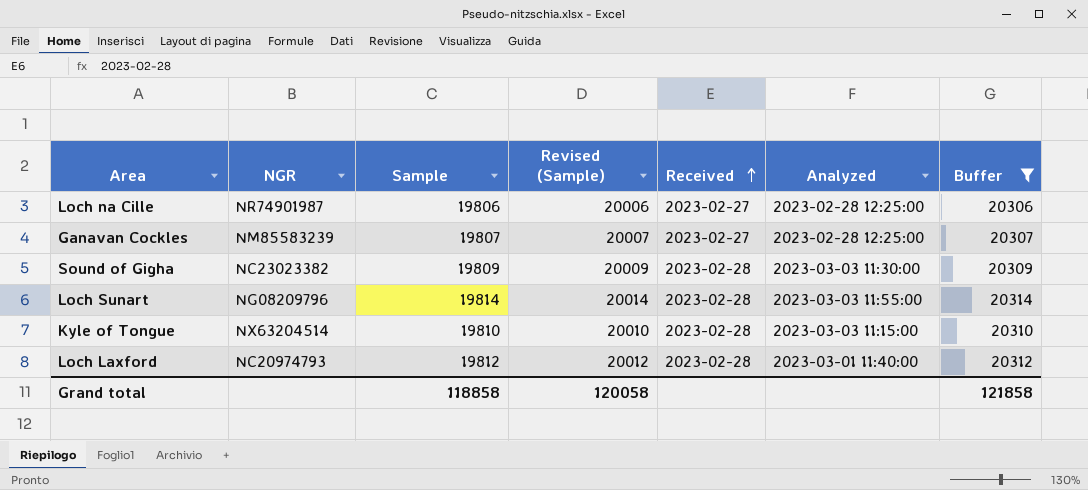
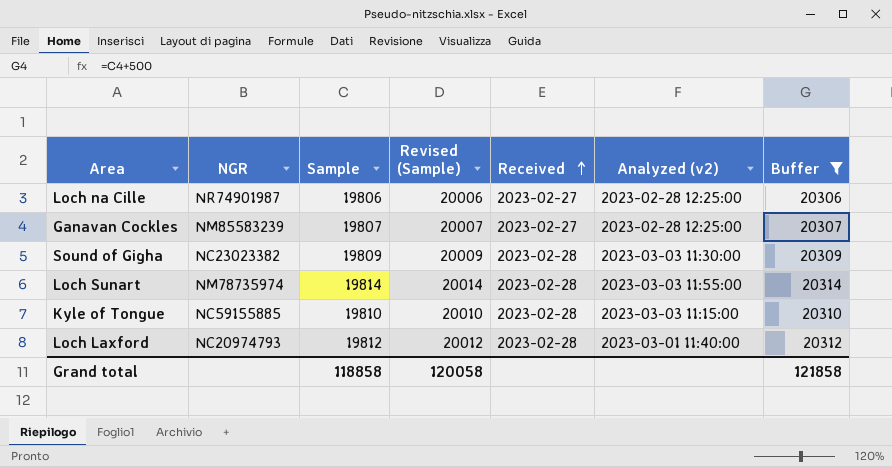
column name: Analyzed -> Analyzed (v2)
Loch Sunart | NGR: NG08209796 -> NM78735974
Kyle of Tongue | NGR: NX63204514 -> NC59155885

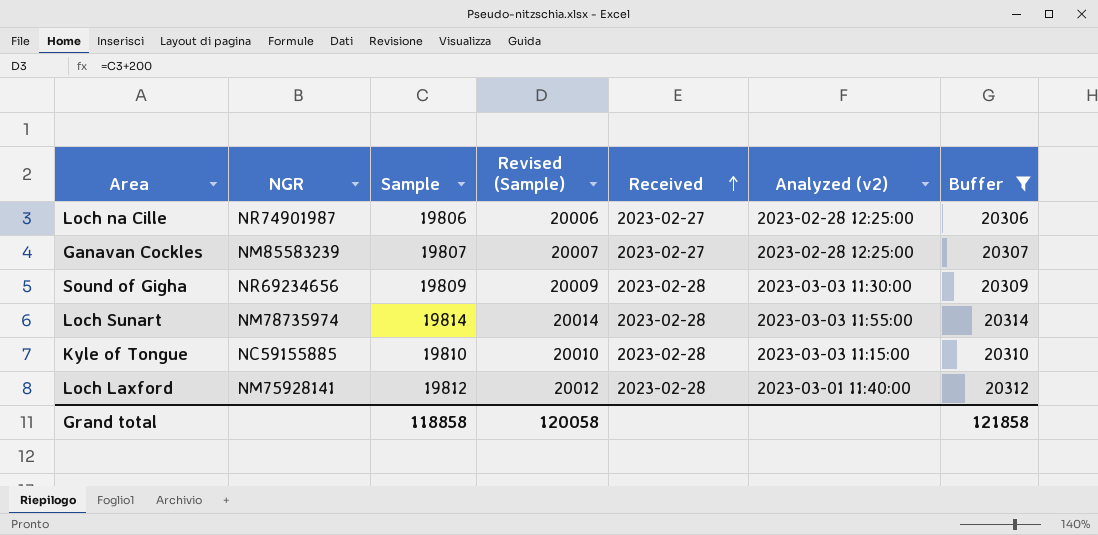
Sound of Gigha | NGR: NC23023382 -> NR69234656
Loch Laxford | NGR: NC20974793 -> NM75928141

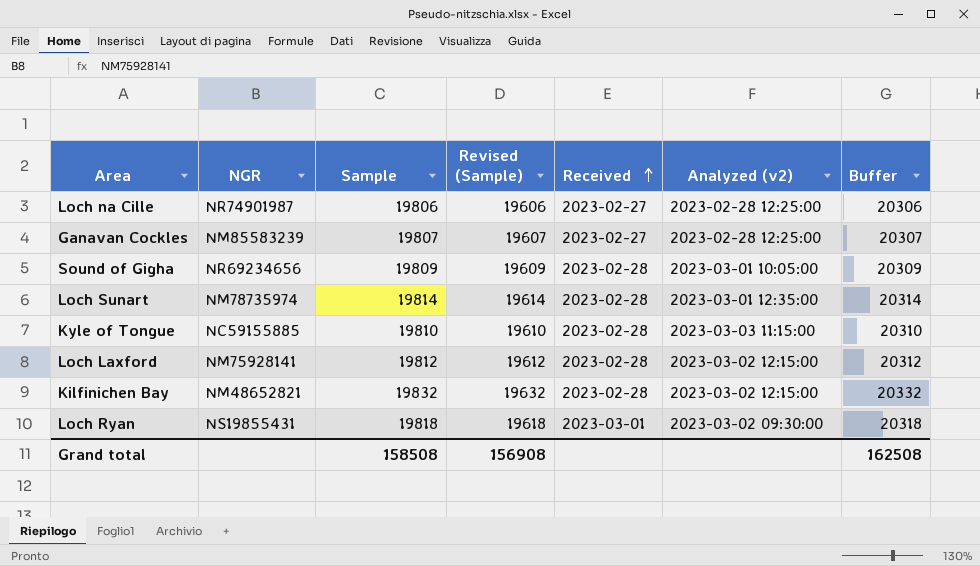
filter: Buffer <= 20314 -> none
column Revised (Sample) | formula: [Sample] + 200 -> [Sample] - 200
Sound of Gigha | Analyzed (v2): 2023-03-03 11:30:00 -> 2023-03-01 10:05:00
Loch Sunart | Analyzed (v2): 2023-03-03 11:55:00 -> 2023-03-01 12:35:00
Loch Laxford | Analyzed (v2): 2023-03-01 11:40:00 -> 2023-03-02 12:15:00
Grand total | Sample: 118858 -> 158508
Grand total | Revised (Sample): 120058 -> 156908
Grand total | Buffer: 121858 -> 162508

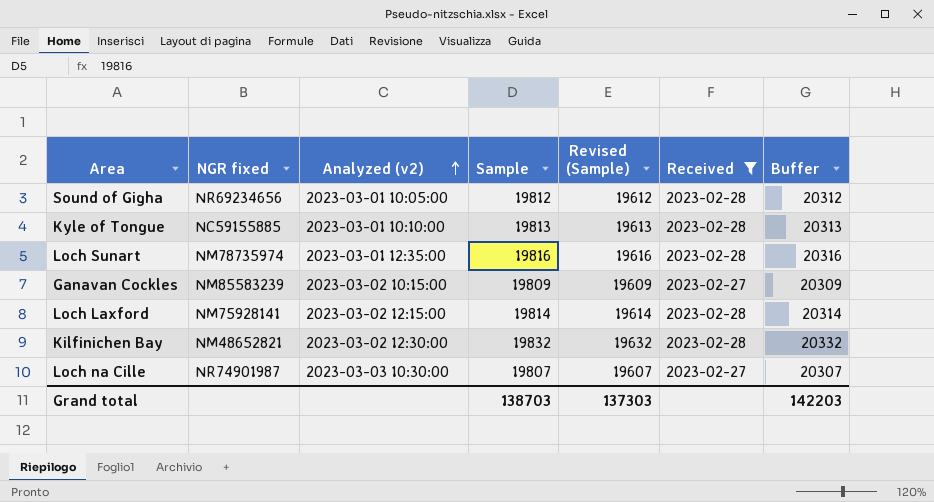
filter: none -> Received != 2023-03-01
row order: Received ascending -> Analyzed (v2) ascending
column name: NGR -> NGR fixed
column Analyzed (v2) | position: 6 -> 3
Sound of Gigha | Sample: 19809 -> 19812
Sound of Gigha | Revised (Sample): 19609 -> 19612
Sound of Gigha | Buffer: 20309 -> 20312
Kyle of Tongue | Analyzed (v2): 2023-03-03 11:15:00 -> 2023-03-01 10:10:00
Kyle of Tongue | Sample: 19810 -> 19813
Kyle of Tongue | Revised (Sample): 19610 -> 19613
Kyle of Tongue | Buffer: 20310 -> 20313
Loch Sunart | Sample: 19814 -> 19816
Loch Sunart | Revised (Sample): 19614 -> 19616
Loch Sunart | Buffer: 20314 -> 20316
Ganavan Cockles | Analyzed (v2): 2023-02-28 12:25:00 -> 2023-03-02 10:15:00
Ganavan Cockles | Sample: 19807 -> 19809
Ganavan Cockles | Revised (Sample): 19607 -> 19609
Ganavan Cockles | Buffer: 20307 -> 20309
Loch Laxford | Sample: 19812 -> 19814
Loch Laxford | Revised (Sample): 19612 -> 19614
Loch Laxford | Buffer: 20312 -> 20314
Kilfinichen Bay | Analyzed (v2): 2023-03-02 12:15:00 -> 2023-03-02 12:30:00
Loch na Cille | Analyzed (v2): 2023-02-28 12:25:00 -> 2023-03-03 10:30:00
Loch na Cille | Sample: 19806 -> 19807
Loch na Cille | Revised (Sample): 19606 -> 19607
Loch na Cille | Buffer: 20306 -> 20307
Grand total | Sample: 158508 -> 138703
Grand total | Revised (Sample): 156908 -> 137303
Grand total | Buffer: 162508 -> 142203

